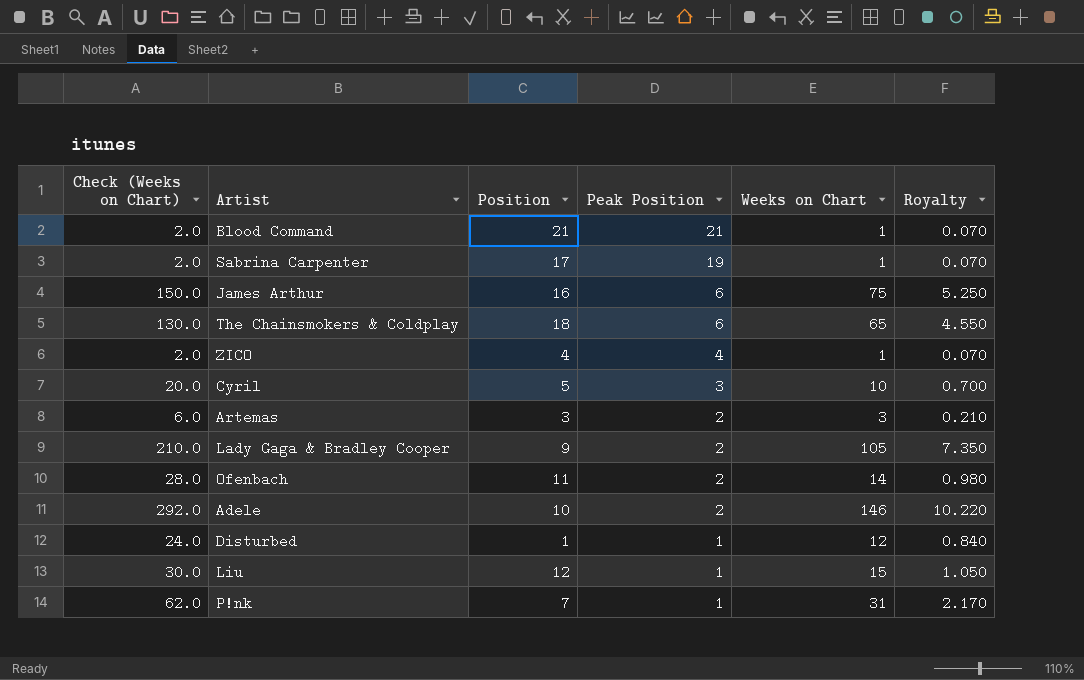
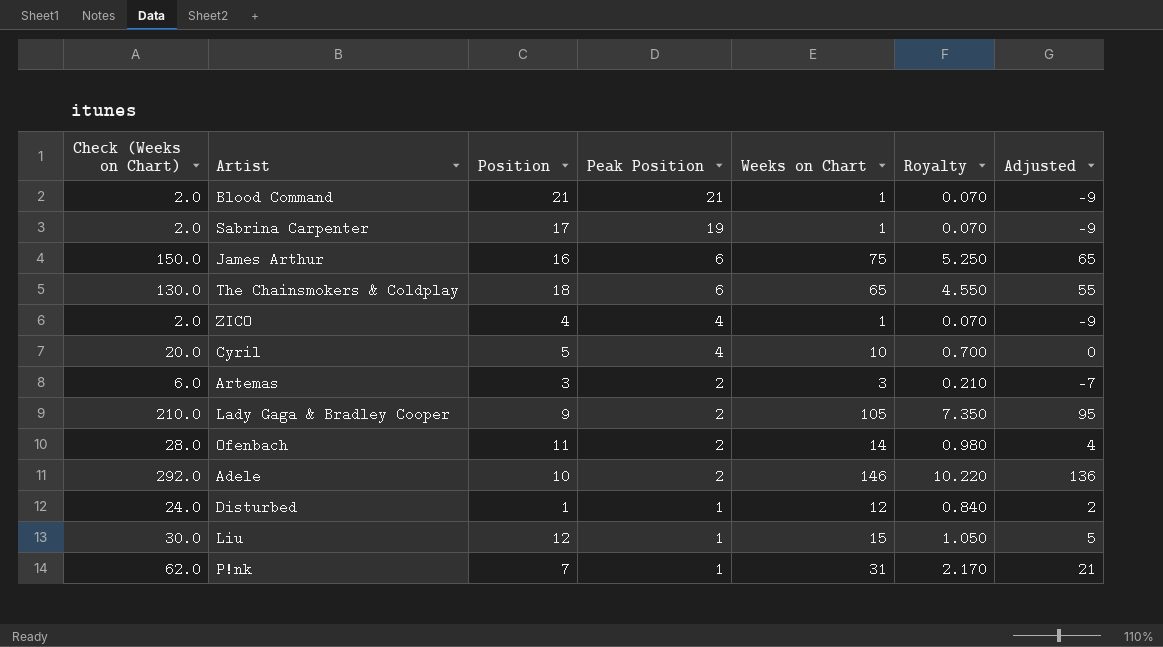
column Adjusted | formula: none -> [Weeks on Chart] - 10
Cyril | Peak Position: 3 -> 4

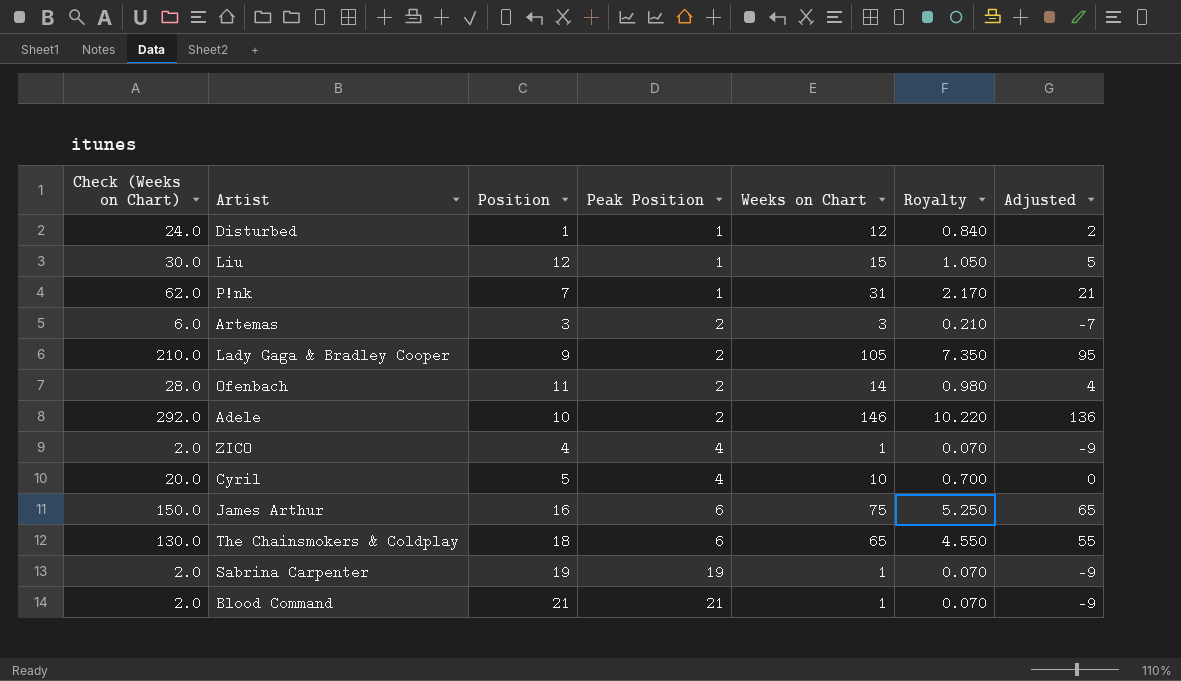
row order: Peak Position descending -> Peak Position ascending
Sabrina Carpenter | Position: 17 -> 19

